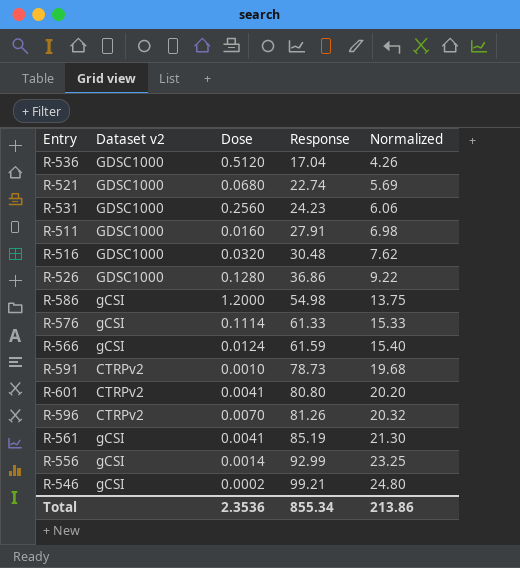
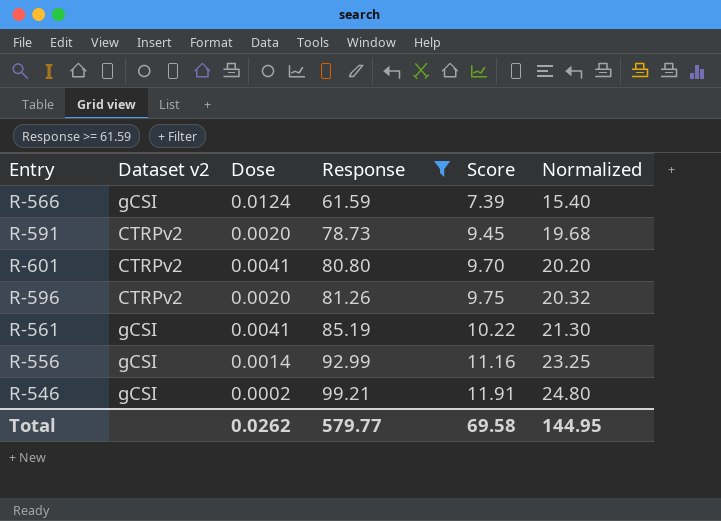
filter: none -> Response >= 61.59
column Score | formula: none -> [Response] * 0.12
R-591 | Dose: 0.0010 -> 0.0020
R-596 | Dose: 0.0070 -> 0.0020
Total | Dose: 2.3536 -> 0.0262
Total | Response: 855.34 -> 579.77
Total | Normalized: 213.86 -> 144.95

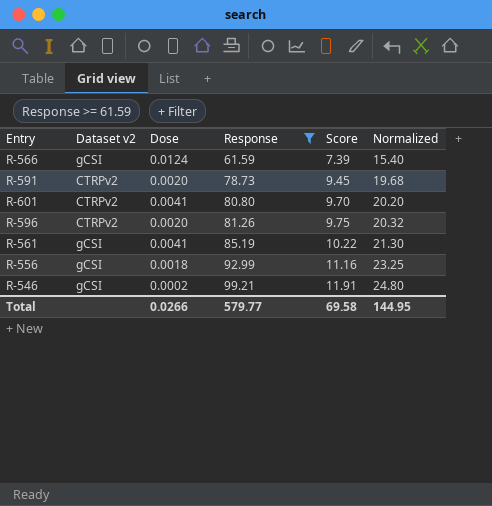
R-556 | Dose: 0.0014 -> 0.0018
Total | Dose: 0.0262 -> 0.0266

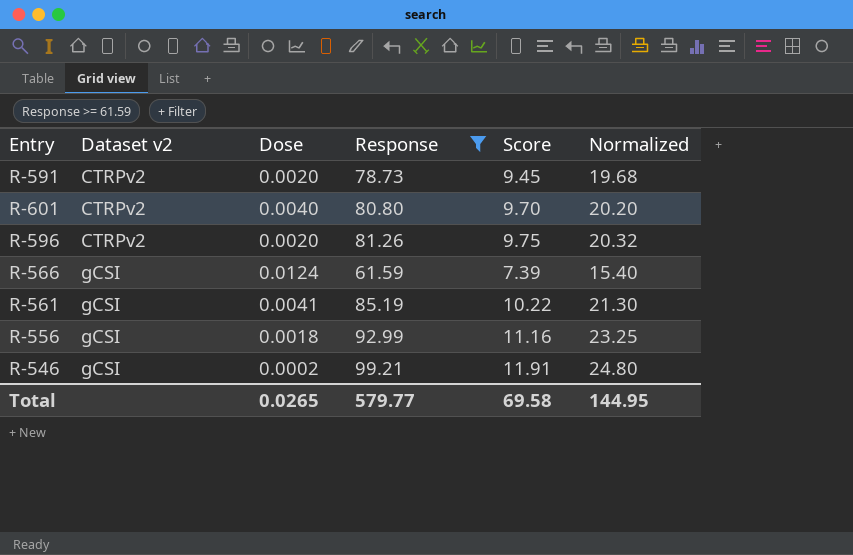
row order: Response ascending -> Dataset v2 ascending
R-601 | Dose: 0.0041 -> 0.0040
Total | Dose: 0.0266 -> 0.0265

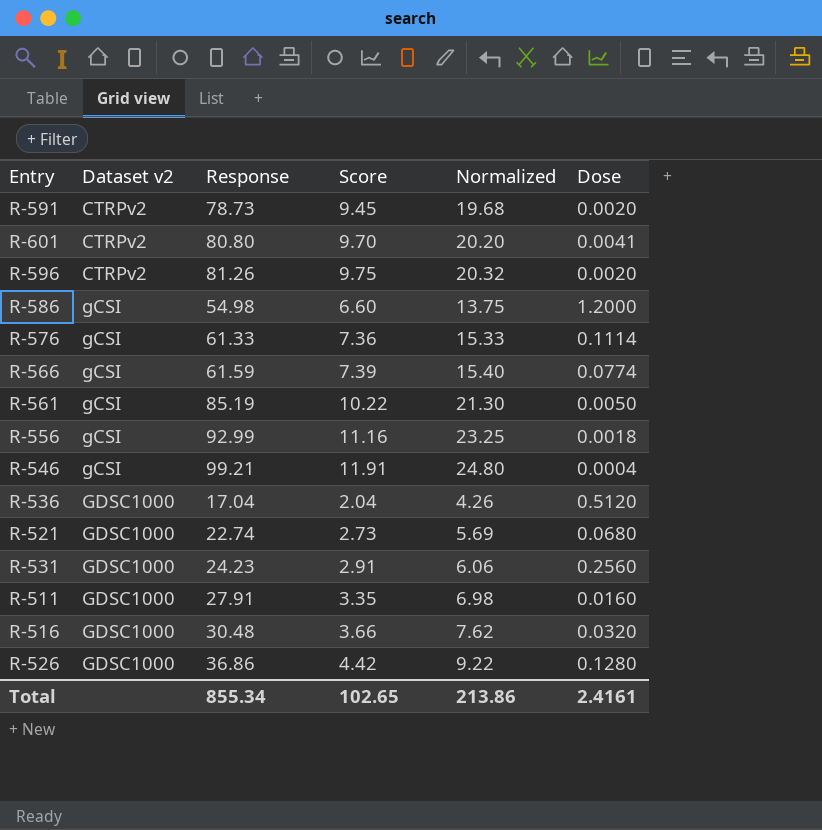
filter: Response >= 61.59 -> none
column Dose | position: 3 -> 6
R-601 | Dose: 0.0040 -> 0.0041
R-566 | Dose: 0.0124 -> 0.0774
R-561 | Dose: 0.0041 -> 0.0050
R-546 | Dose: 0.0002 -> 0.0004
Total | Response: 579.77 -> 855.34
Total | Score: 69.58 -> 102.65
Total | Normalized: 144.95 -> 213.86
Total | Dose: 0.0265 -> 2.4161

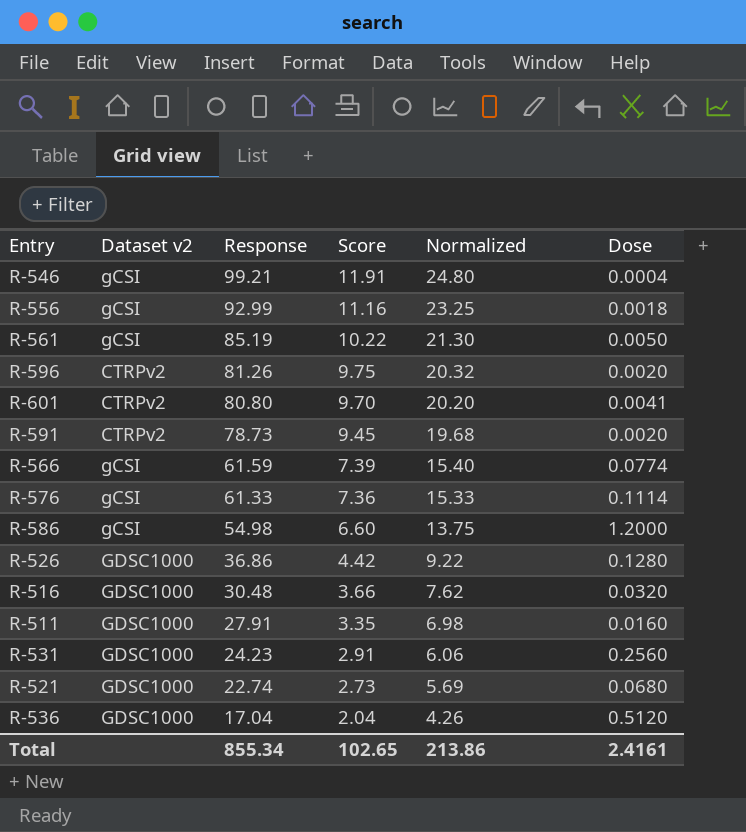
row order: Dataset v2 ascending -> Response descending

